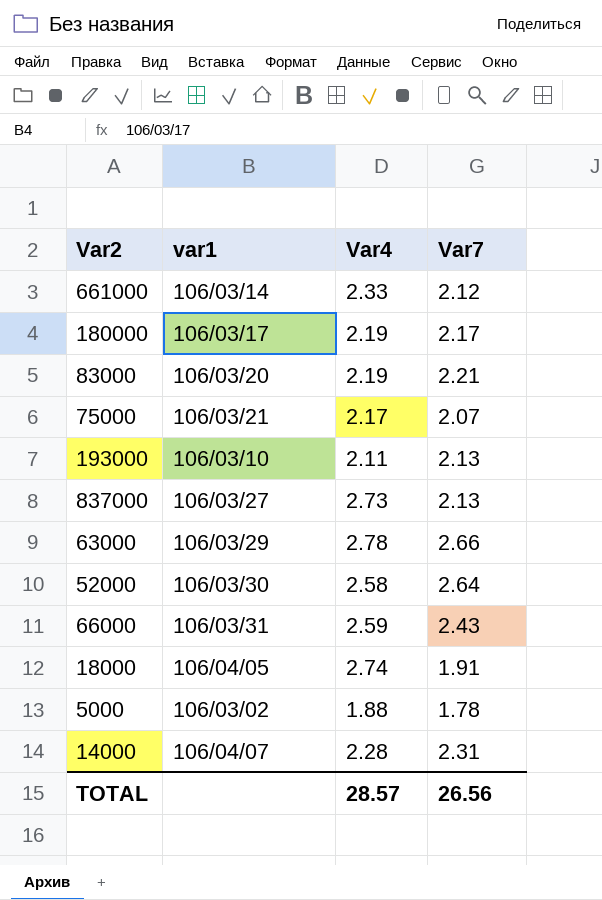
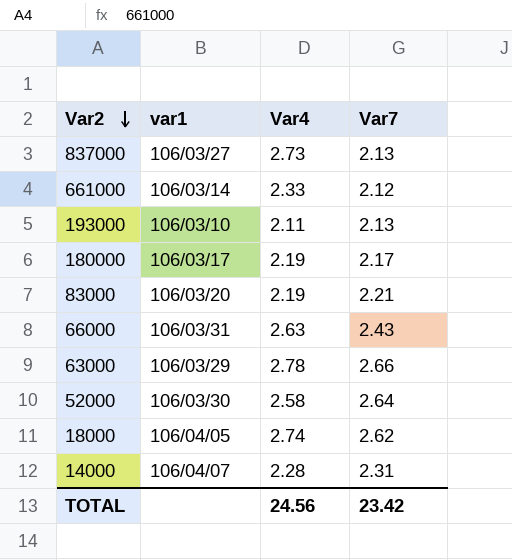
row order: none -> Var2 descending
row 75000: 106/03/21 | 2.17 | 2.07 -> none
row 5000: 106/03/02 | 1.88 | 1.78 -> none
66000 | Var4: 2.59 -> 2.63
18000 | Var7: 1.91 -> 2.62
TOTAL | Var4: 28.57 -> 24.56
TOTAL | Var7: 26.56 -> 23.42

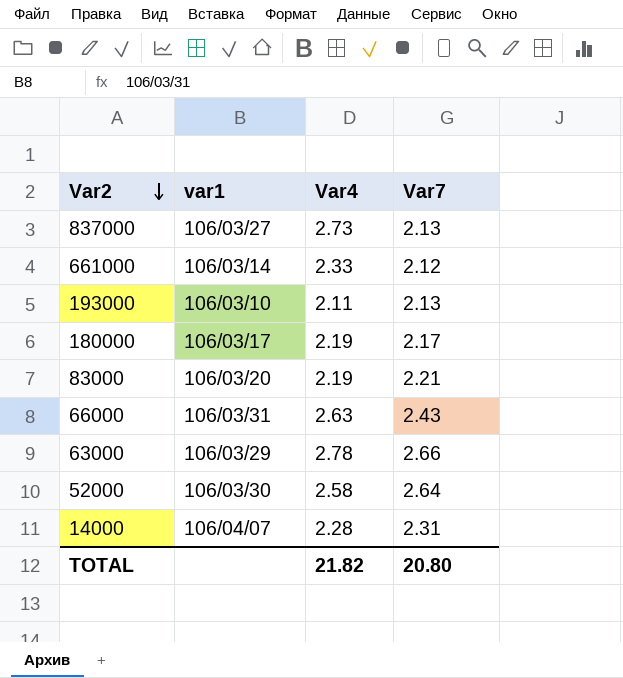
row 18000: 106/04/05 | 2.74 | 2.62 -> none
TOTAL | Var4: 24.56 -> 21.82
TOTAL | Var7: 23.42 -> 20.80

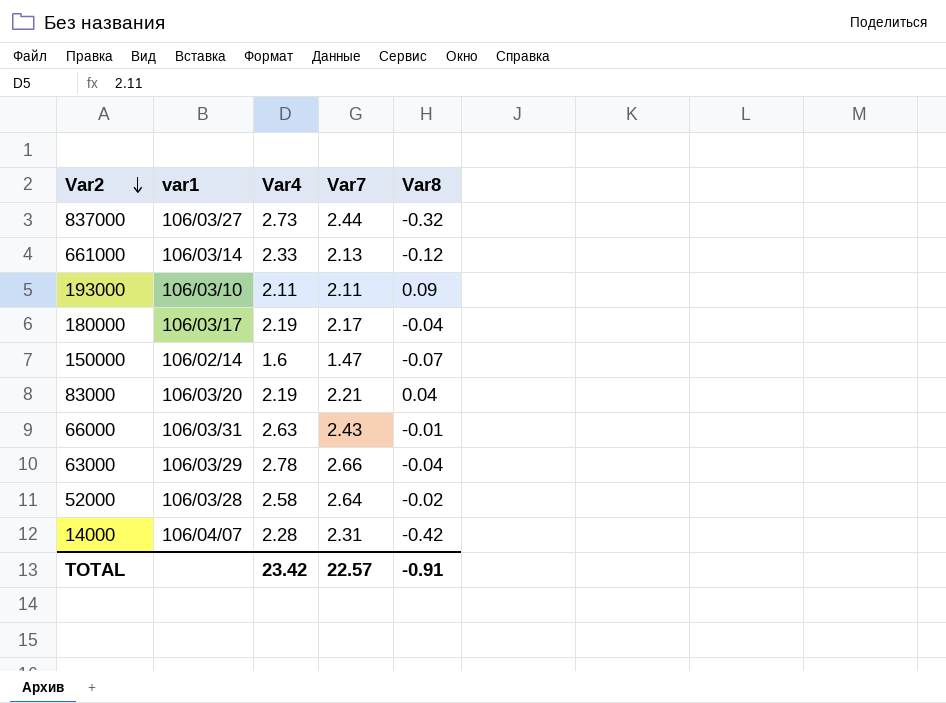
column Var8 | position: none -> 5
837000 | Var7: 2.13 -> 2.44
661000 | Var7: 2.12 -> 2.13
193000 | Var7: 2.13 -> 2.11
row 150000: none -> 106/02/14 | 1.6 | 1.47 | -0.07
52000 | var1: 106/03/30 -> 106/03/28
TOTAL | Var4: 21.82 -> 23.42
TOTAL | Var7: 20.80 -> 22.57

